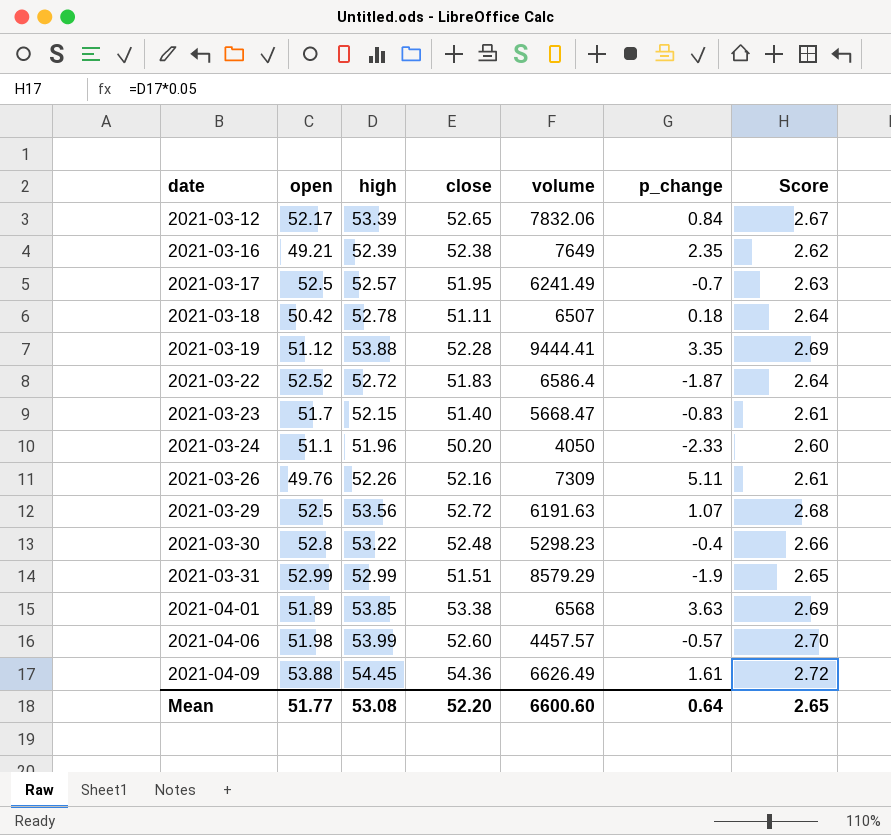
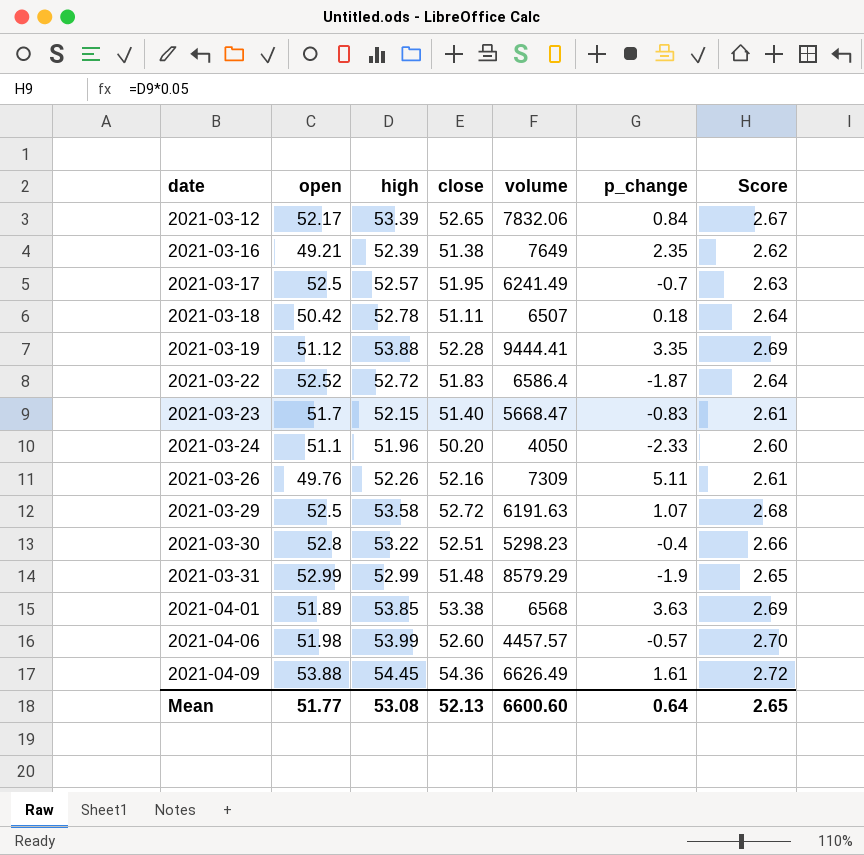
2021-03-16 | close: 52.38 -> 51.38
2021-03-29 | high: 53.56 -> 53.58
2021-03-30 | close: 52.48 -> 52.51
2021-03-31 | close: 51.51 -> 51.48
Mean | close: 52.20 -> 52.13

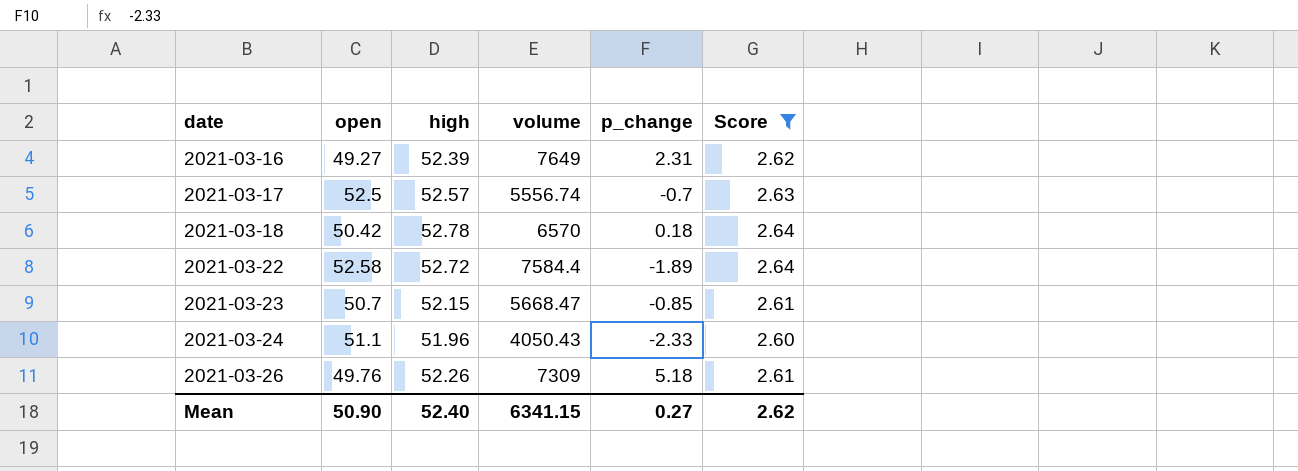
filter: none -> Score <= 2.64
column close | position: 4 -> none
2021-03-16 | open: 49.21 -> 49.27
2021-03-16 | p_change: 2.35 -> 2.31
2021-03-17 | volume: 6241.49 -> 5556.74
2021-03-18 | volume: 6507 -> 6570
2021-03-22 | open: 52.52 -> 52.58
2021-03-22 | volume: 6586.4 -> 7584.4
2021-03-22 | p_change: -1.87 -> -1.89
2021-03-23 | open: 51.7 -> 50.7
2021-03-23 | p_change: -0.83 -> -0.85
2021-03-24 | volume: 4050 -> 4050.43
2021-03-26 | p_change: 5.11 -> 5.18
Mean | open: 51.77 -> 50.90
Mean | high: 53.08 -> 52.40
Mean | volume: 6600.60 -> 6341.15
Mean | p_change: 0.64 -> 0.27
Mean | Score: 2.65 -> 2.62

